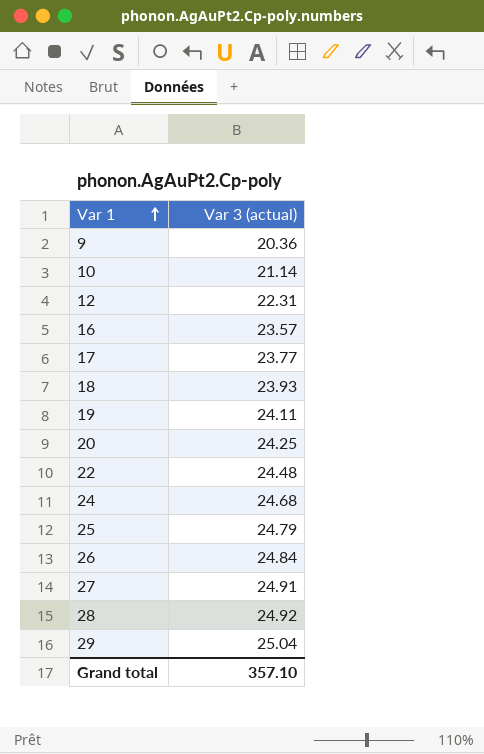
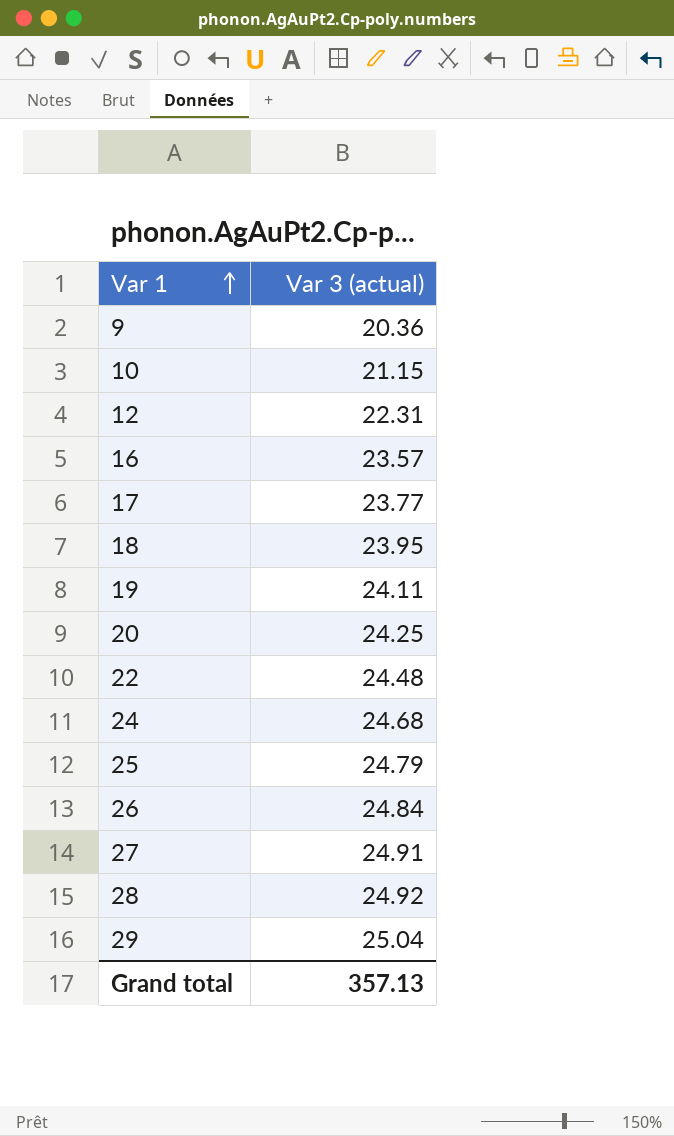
10 | Var 3 (actual): 21.14 -> 21.15
18 | Var 3 (actual): 23.93 -> 23.95
Grand total | Var 3 (actual): 357.10 -> 357.13

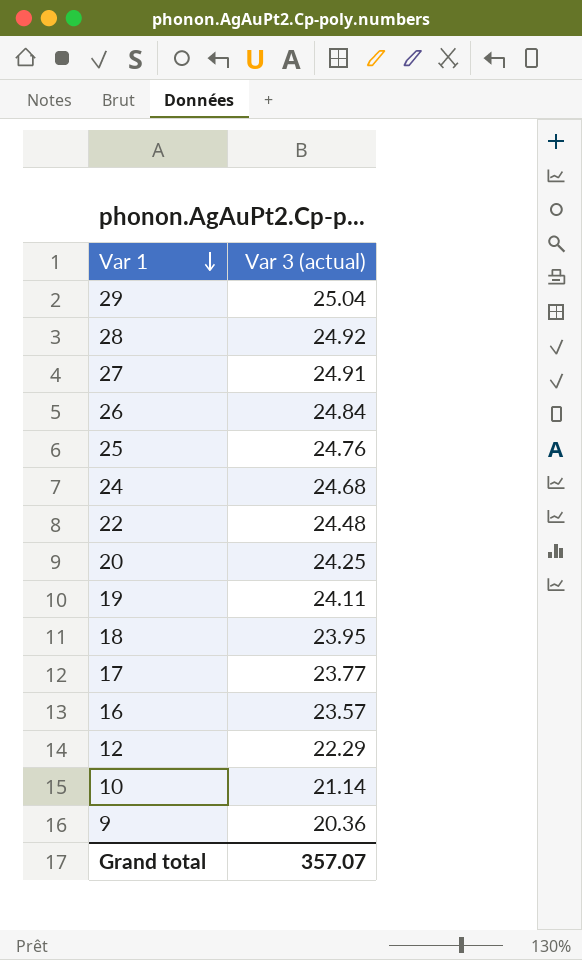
row order: Var 1 ascending -> Var 1 descending
25 | Var 3 (actual): 24.79 -> 24.76
12 | Var 3 (actual): 22.31 -> 22.29
10 | Var 3 (actual): 21.15 -> 21.14
Grand total | Var 3 (actual): 357.13 -> 357.07

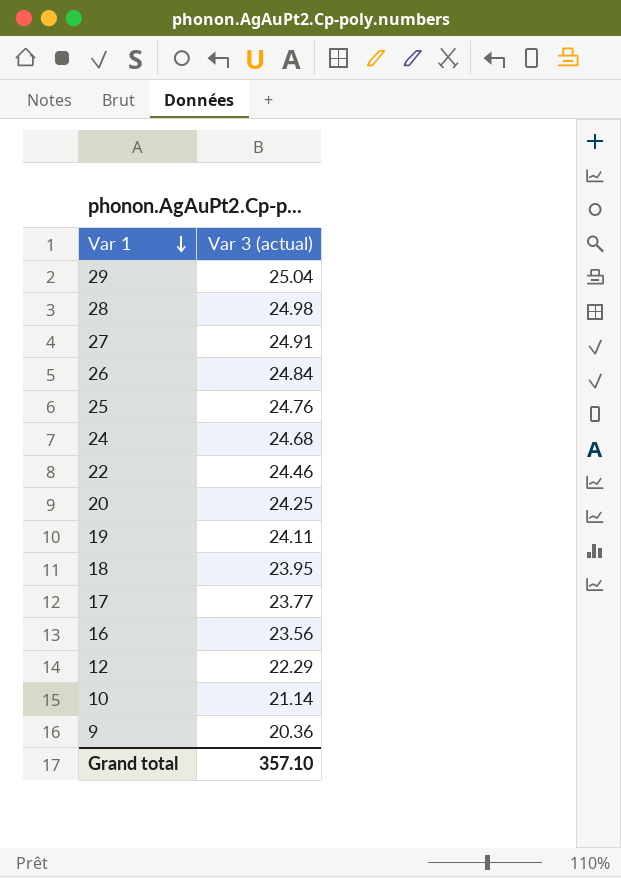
28 | Var 3 (actual): 24.92 -> 24.98
22 | Var 3 (actual): 24.48 -> 24.46
16 | Var 3 (actual): 23.57 -> 23.56
Grand total | Var 3 (actual): 357.07 -> 357.10

